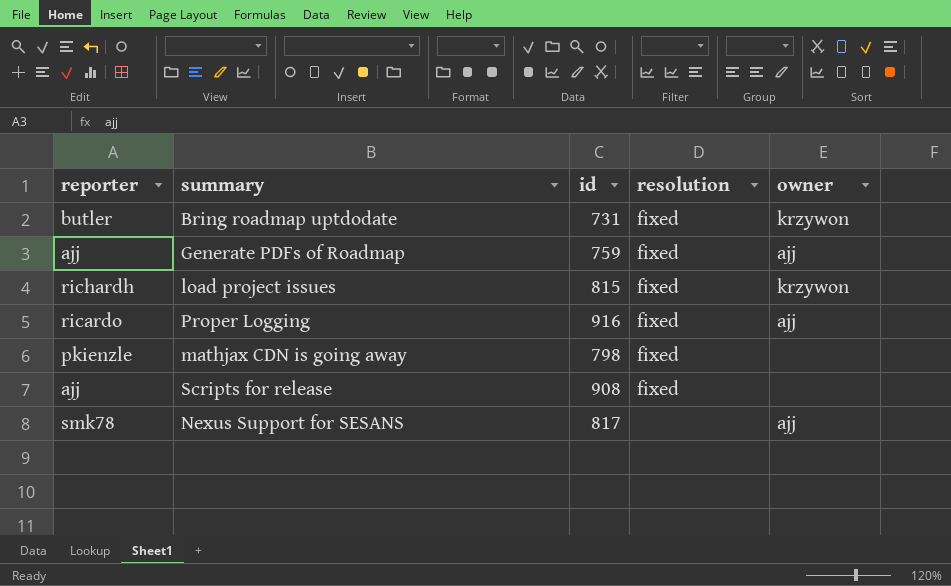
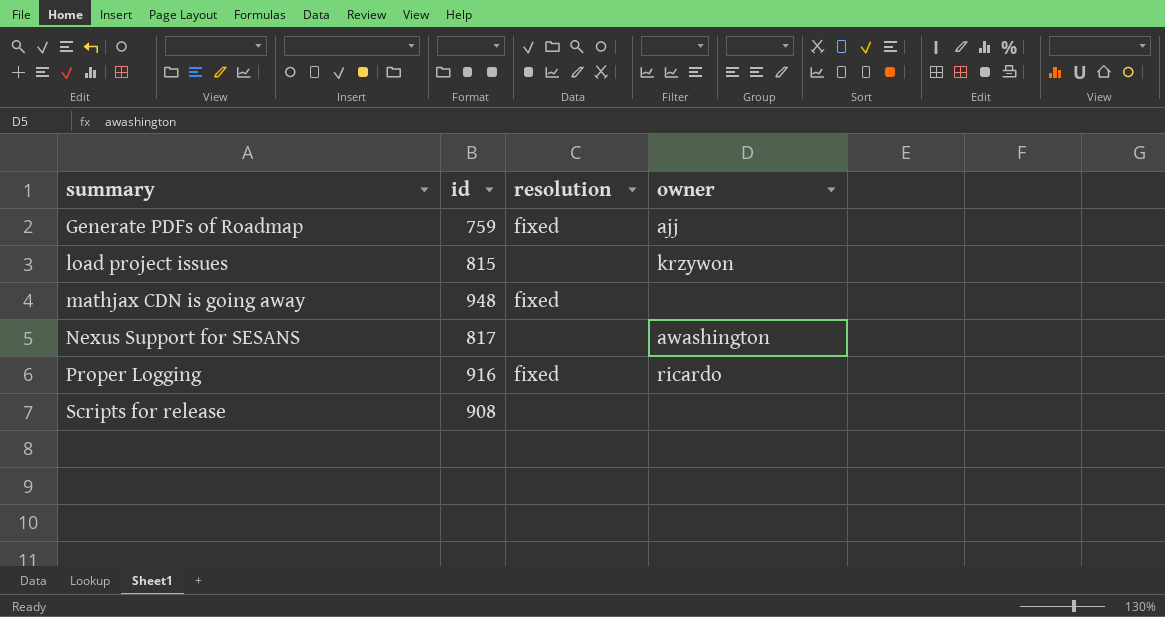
row order: none -> summary ascending
column reporter | position: 1 -> none
row Bring roadmap uptdodate: butler | 731 | fixed | krzywon -> none
load project issues | resolution: fixed -> none
mathjax CDN is going away | id: 798 -> 948
Nexus Support for SESANS | owner: ajj -> awashington
Proper Logging | owner: ajj -> ricardo
Scripts for release | resolution: fixed -> none

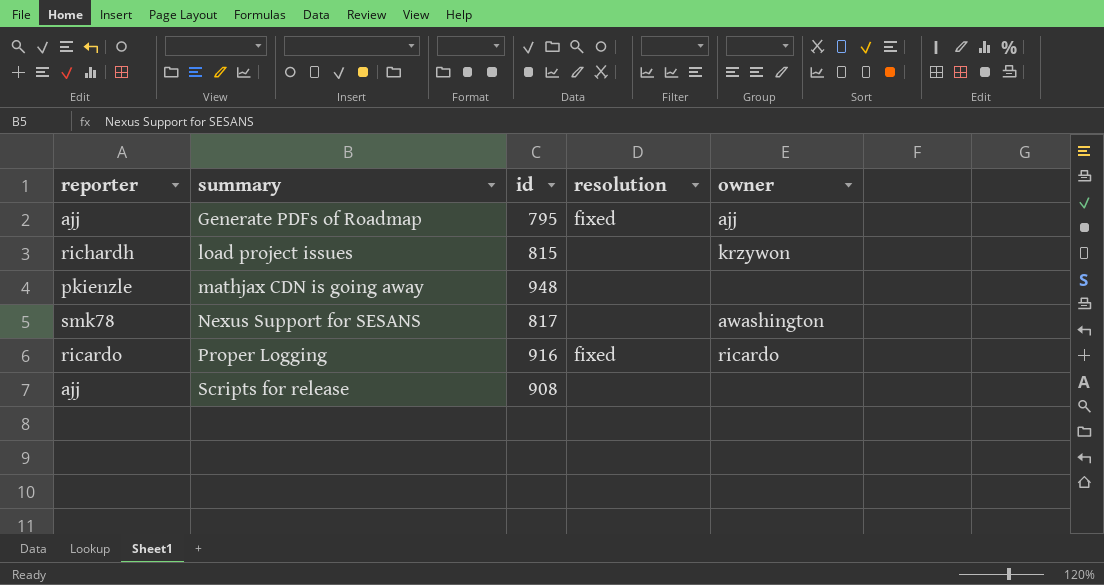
column reporter | position: none -> 1
Generate PDFs of Roadmap | id: 759 -> 795
mathjax CDN is going away | resolution: fixed -> none

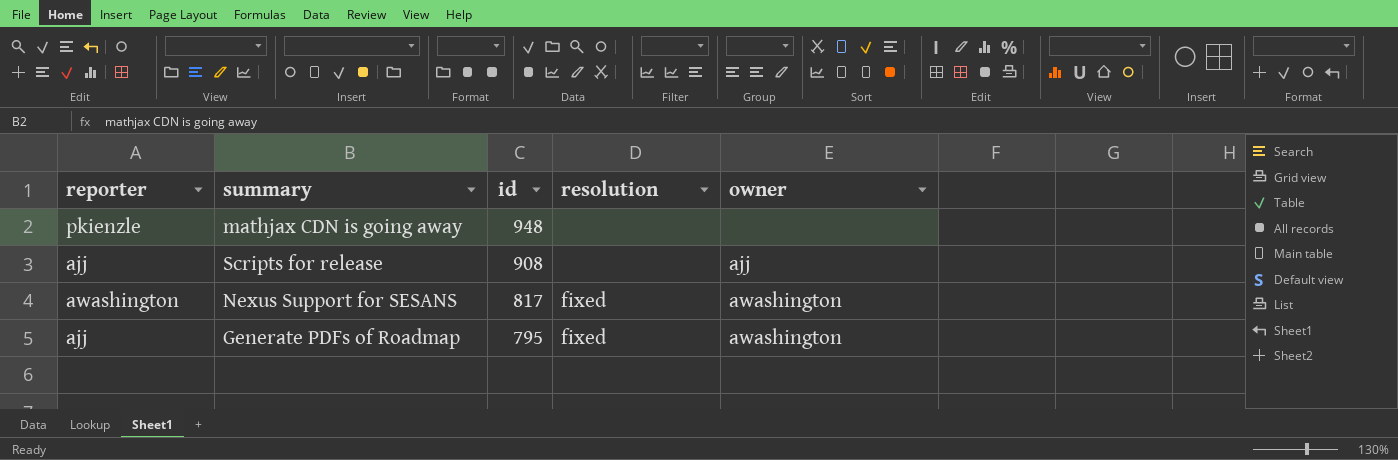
row order: summary ascending -> id descending
row load project issues: richardh | 815 | none | krzywon -> none
row Proper Logging: ricardo | 916 | fixed | ricardo -> none
Scripts for release | owner: none -> ajj
Nexus Support for SESANS | reporter: smk78 -> awashington
Nexus Support for SESANS | resolution: none -> fixed
Generate PDFs of Roadmap | owner: ajj -> awashington

